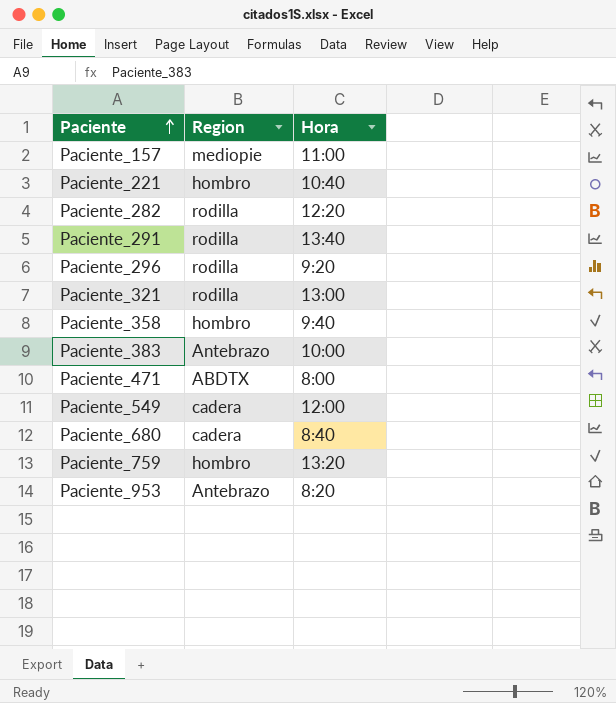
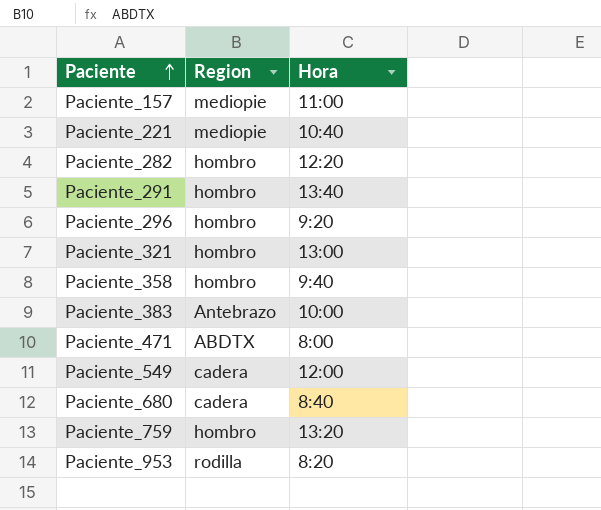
Paciente_221 | Region: hombro -> mediopie
Paciente_282 | Region: rodilla -> hombro
Paciente_291 | Region: rodilla -> hombro
Paciente_296 | Region: rodilla -> hombro
Paciente_321 | Region: rodilla -> hombro
Paciente_953 | Region: Antebrazo -> rodilla

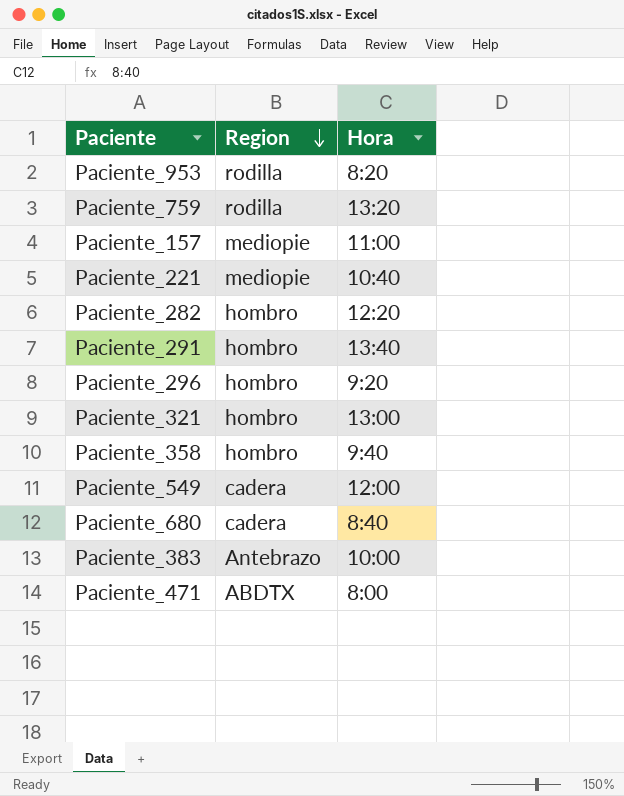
row order: Paciente ascending -> Region descending
Paciente_759 | Region: hombro -> rodilla

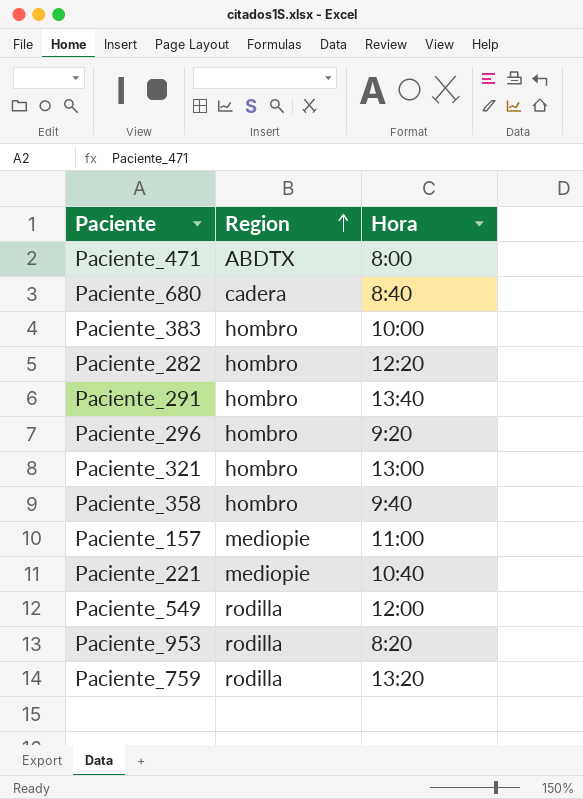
row order: Region descending -> Region ascending
Paciente_383 | Region: Antebrazo -> hombro
Paciente_549 | Region: cadera -> rodilla

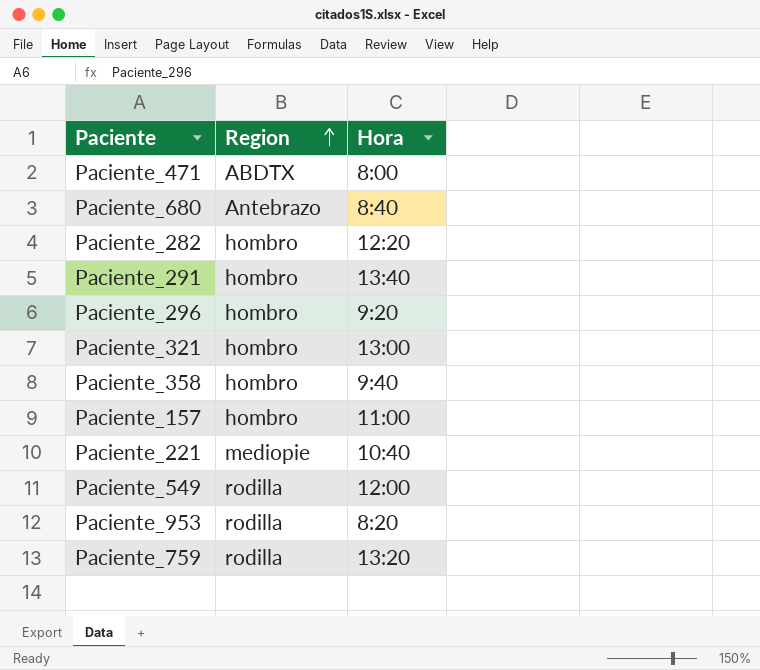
row Paciente_383: hombro | 10:00 -> none
Paciente_680 | Region: cadera -> Antebrazo
Paciente_157 | Region: mediopie -> hombro

